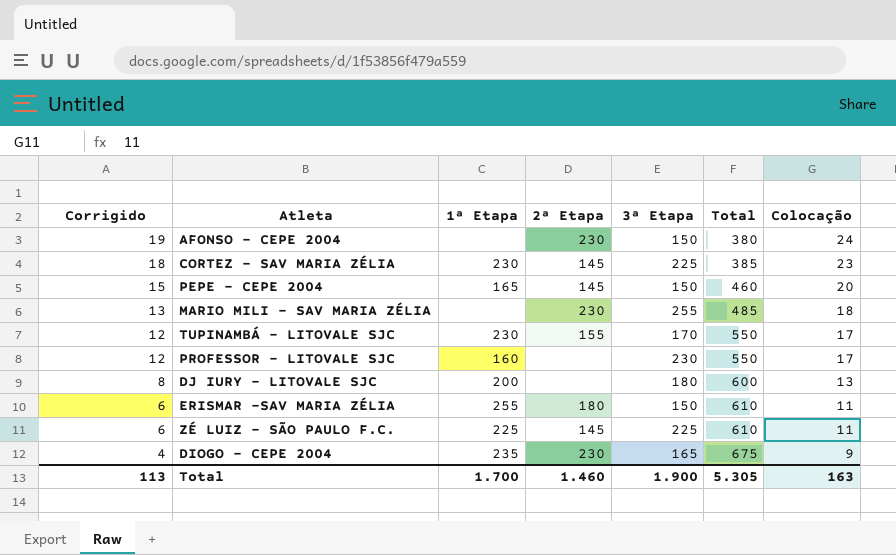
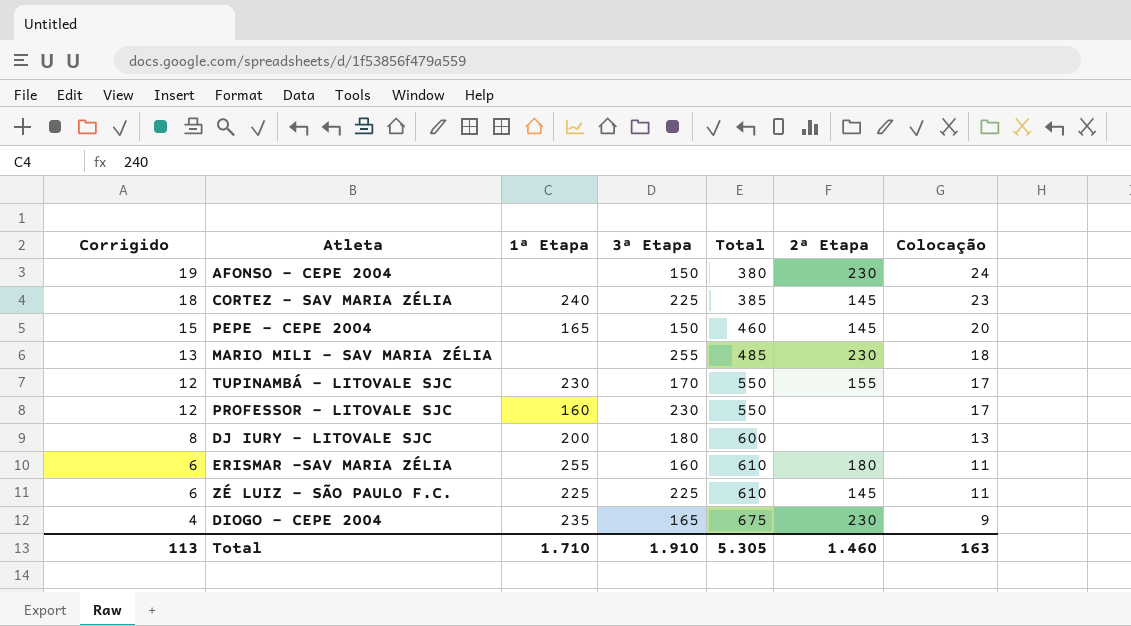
column 2ª Etapa | position: 4 -> 6
CORTEZ - SAV MARIA ZÉLIA | 1ª Etapa: 230 -> 240
ERISMAR -SAV MARIA ZÉLIA | 3ª Etapa: 150 -> 160
Total | 1ª Etapa: 1.700 -> 1.710
Total | 3ª Etapa: 1.900 -> 1.910

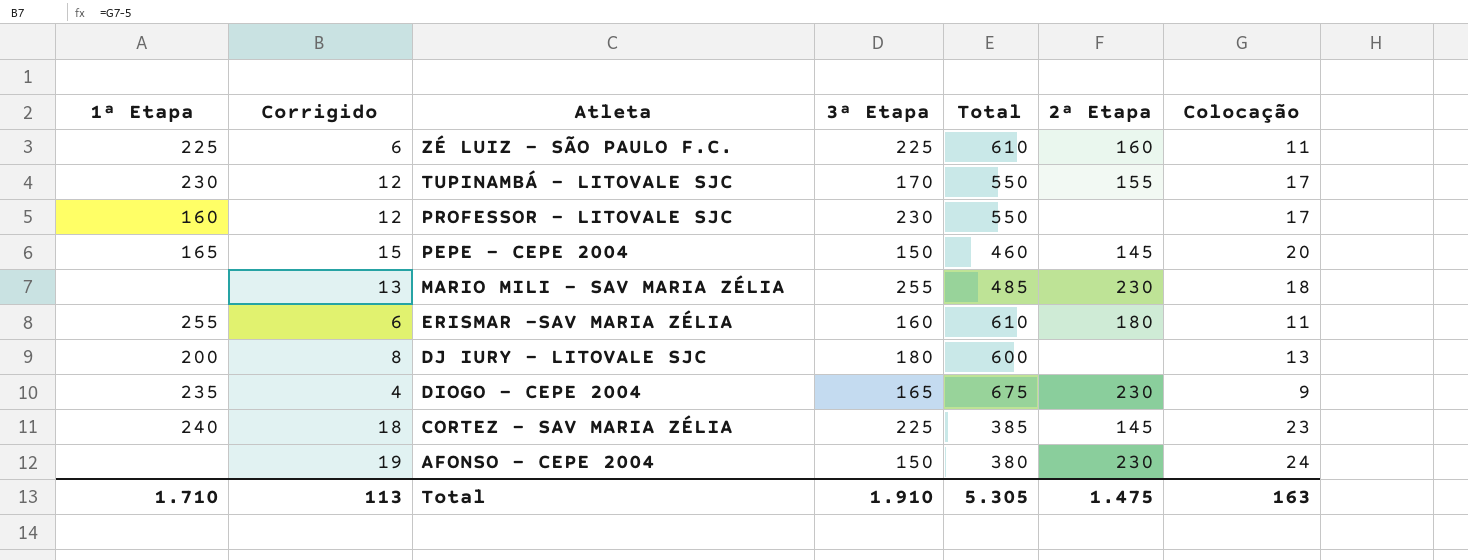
row order: Corrigido descending -> Atleta descending
column 1ª Etapa | position: 3 -> 1
ZÉ LUIZ - SÃO PAULO F.C. | 2ª Etapa: 145 -> 160
Total | 2ª Etapa: 1.460 -> 1.475

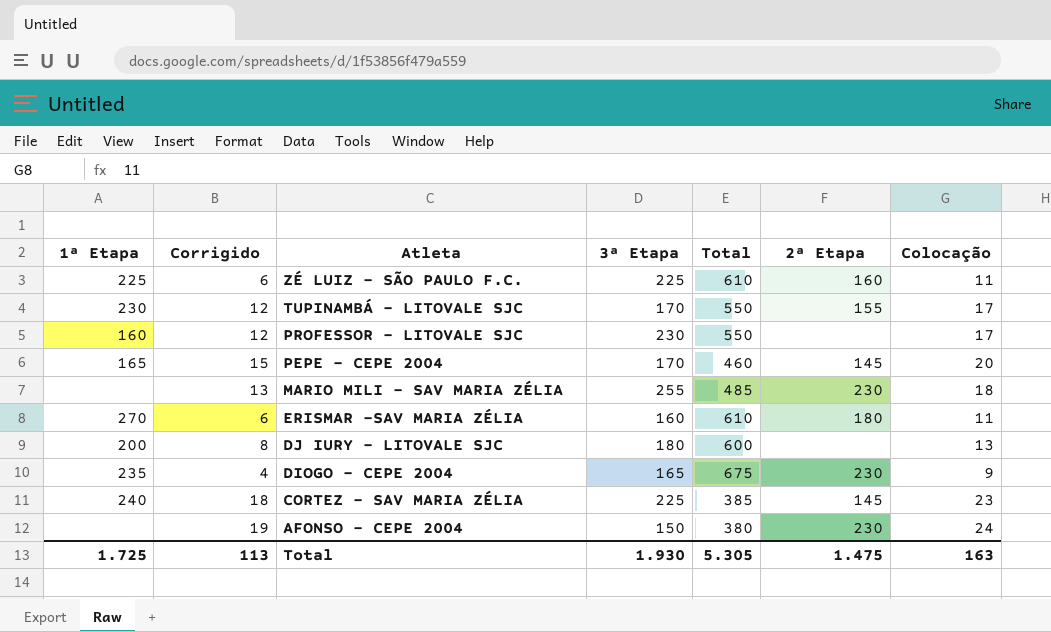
PEPE - CEPE 2004 | 3ª Etapa: 150 -> 170
ERISMAR -SAV MARIA ZÉLIA | 1ª Etapa: 255 -> 270
Total | 1ª Etapa: 1.710 -> 1.725
Total | 3ª Etapa: 1.910 -> 1.930

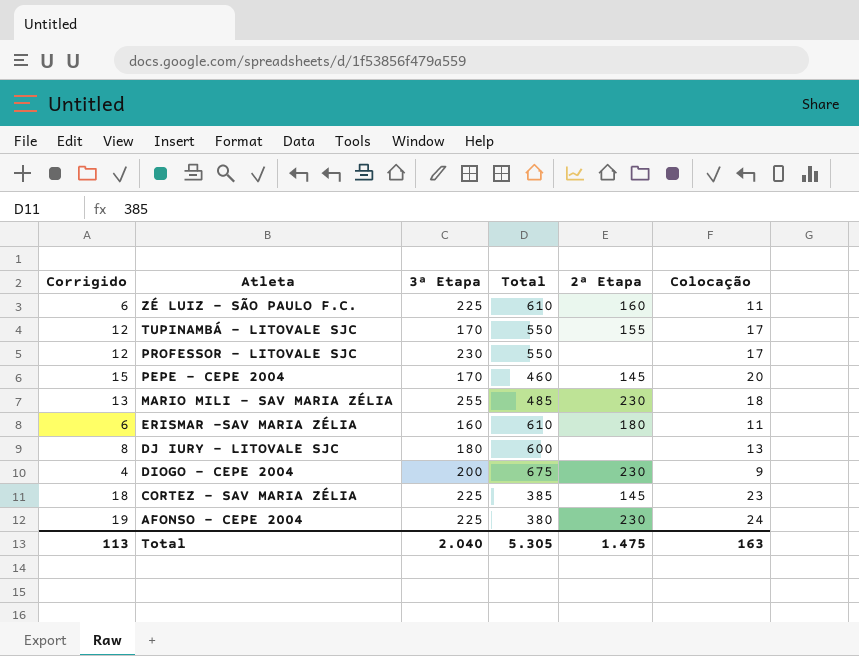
column 1ª Etapa | position: 1 -> none
DIOGO - CEPE 2004 | 3ª Etapa: 165 -> 200
AFONSO - CEPE 2004 | 3ª Etapa: 150 -> 225
Total | 3ª Etapa: 1.930 -> 2.040

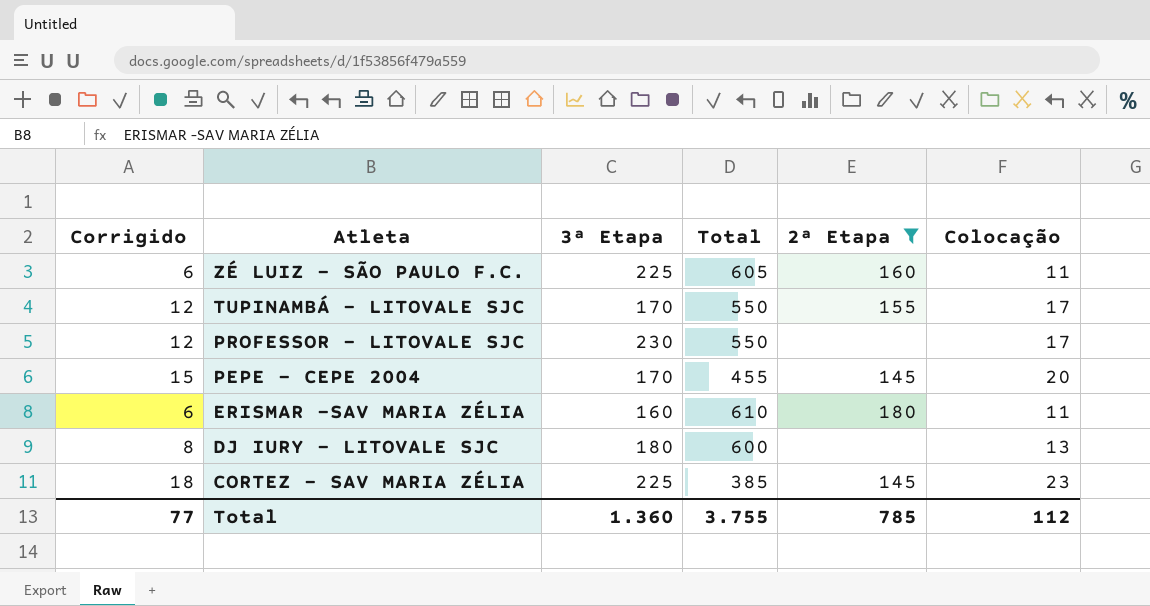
filter: none -> 2ª Etapa != 230
ZÉ LUIZ - SÃO PAULO F.C. | Total: 610 -> 605
PEPE - CEPE 2004 | Total: 460 -> 455
Total | Corrigido: 113 -> 77
Total | 3ª Etapa: 2.040 -> 1.360
Total | Total: 5.305 -> 3.755
Total | 2ª Etapa: 1.475 -> 785
Total | Colocação: 163 -> 112

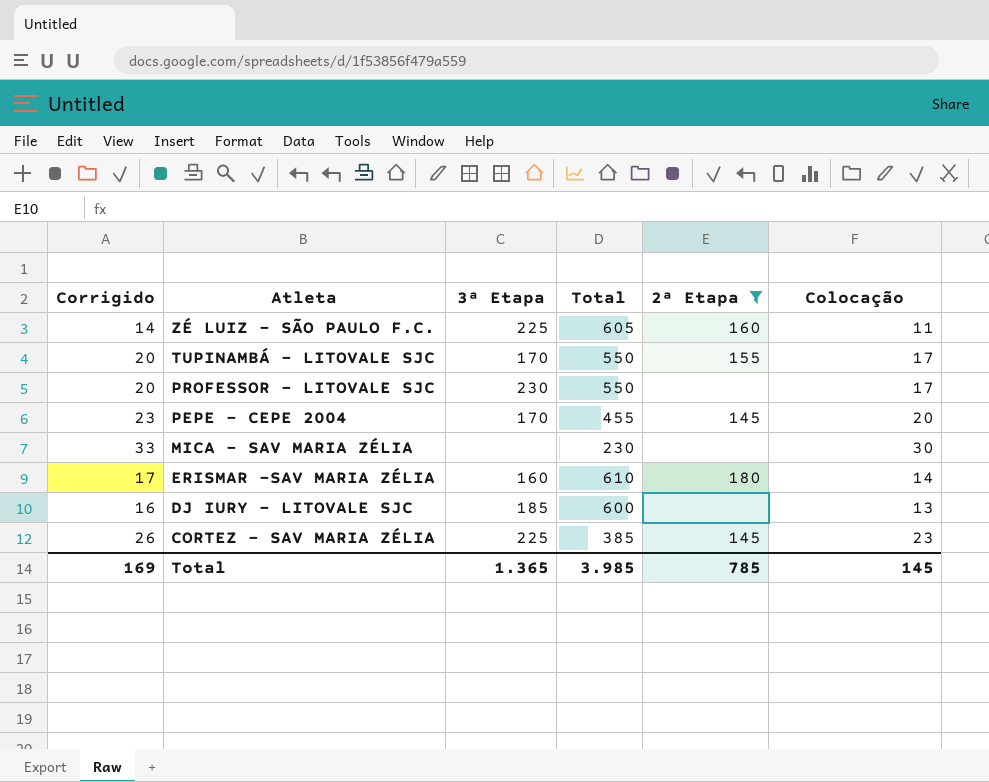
column Corrigido | formula: [Colocação] - 5 -> [Colocação] + 3
row MICA - SAV MARIA ZÉLIA: none -> 33 | none | 230 | none | 30
ERISMAR -SAV MARIA ZÉLIA | Colocação: 11 -> 14
DJ IURY - LITOVALE SJC | 3ª Etapa: 180 -> 185
Total | Corrigido: 77 -> 169
Total | 3ª Etapa: 1.360 -> 1.365
Total | Total: 3.755 -> 3.985
Total | Colocação: 112 -> 145

